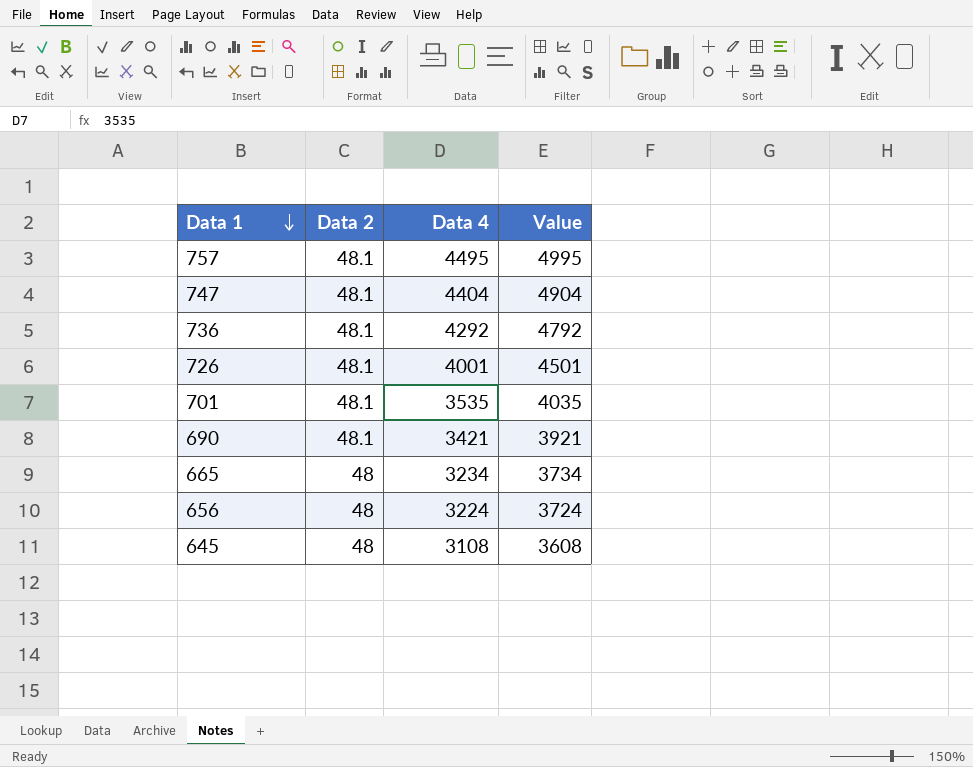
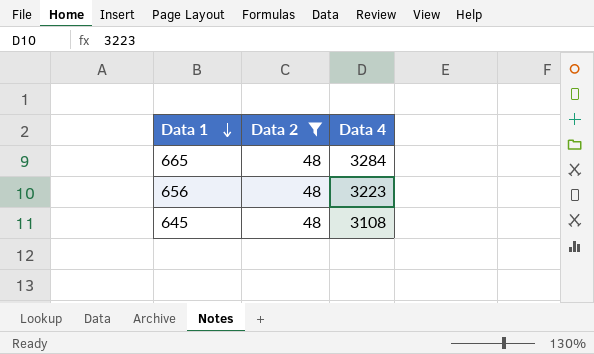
filter: none -> Data 2 = 48
column Value | formula: [Data 4] + 500 -> none
665 | Data 4: 3234 -> 3284
656 | Data 4: 3224 -> 3223

